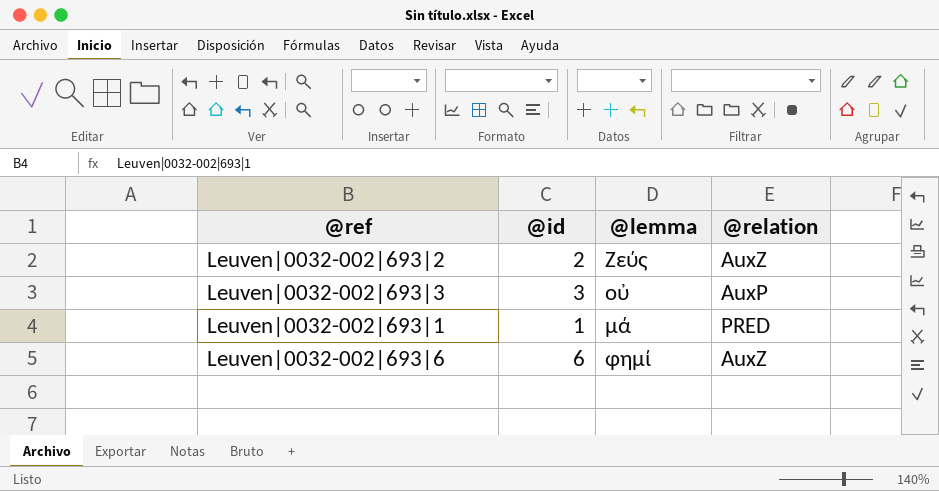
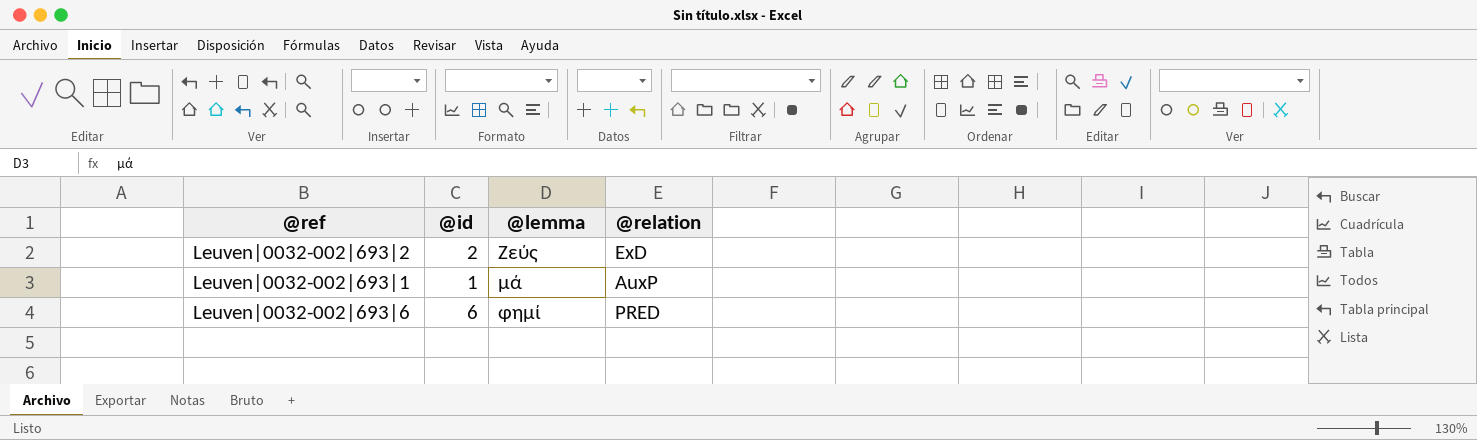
row Leuven|0032-002|693|3: 3 | οὐ | AuxP -> none
Leuven|0032-002|693|2 | @relation: AuxZ -> ExD
Leuven|0032-002|693|1 | @relation: PRED -> AuxP
Leuven|0032-002|693|6 | @relation: AuxZ -> PRED

